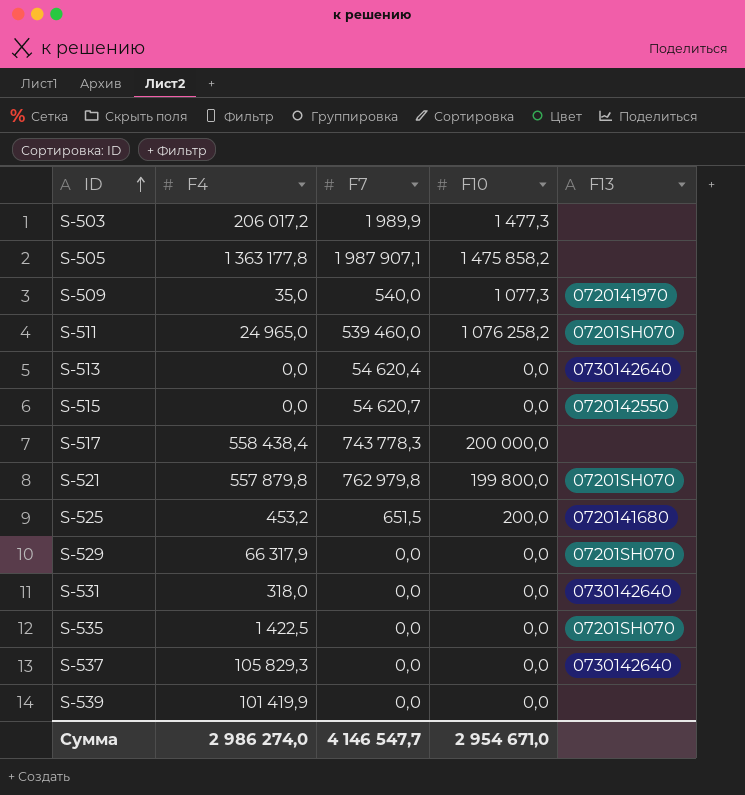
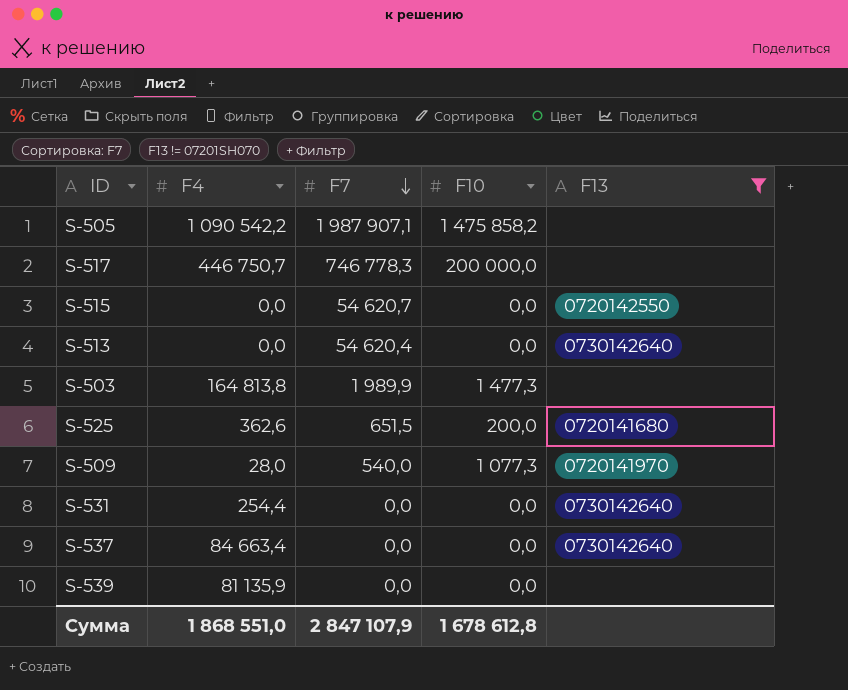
filter: none -> F13 != 07201SH070
row order: ID ascending -> F7 descending
S-505 | F4: 1 363 177,8 -> 1 090 542,2
S-517 | F4: 558 438,4 -> 446 750,7
S-517 | F7: 743 778,3 -> 746 778,3
S-503 | F4: 206 017,2 -> 164 813,8
S-525 | F4: 453,2 -> 362,6
S-509 | F4: 35,0 -> 28,0
S-531 | F4: 318,0 -> 254,4
S-537 | F4: 105 829,3 -> 84 663,4
S-539 | F4: 101 419,9 -> 81 135,9
Сумма | F4: 2 986 274,0 -> 1 868 551,0
Сумма | F7: 4 146 547,7 -> 2 847 107,9
Сумма | F10: 2 954 671,0 -> 1 678 612,8

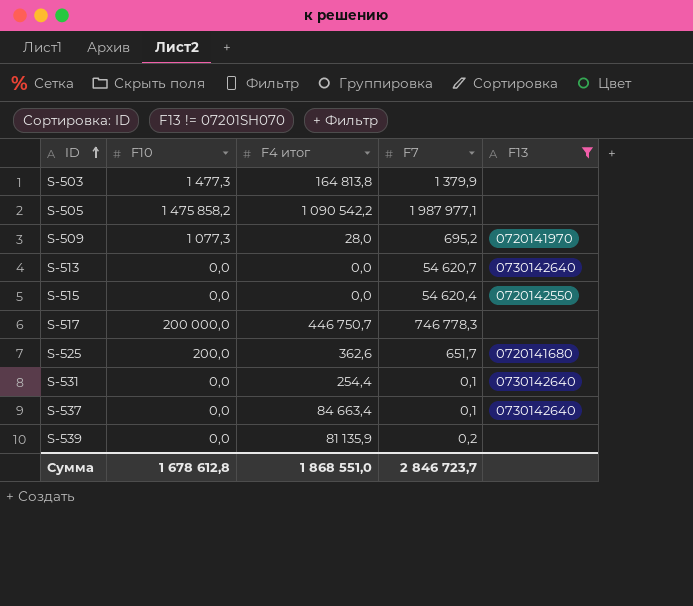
row order: F7 descending -> ID ascending
column F10 | position: 4 -> 2
column name: F4 -> F4 итог
S-503 | F7: 1 989,9 -> 1 379,9
S-505 | F7: 1 987 907,1 -> 1 987 977,1
S-509 | F7: 540,0 -> 695,2
S-513 | F7: 54 620,4 -> 54 620,7
S-515 | F7: 54 620,7 -> 54 620,4
S-525 | F7: 651,5 -> 651,7
S-531 | F7: 0,0 -> 0,1
S-537 | F7: 0,0 -> 0,1
S-539 | F7: 0,0 -> 0,2
Сумма | F7: 2 847 107,9 -> 2 846 723,7

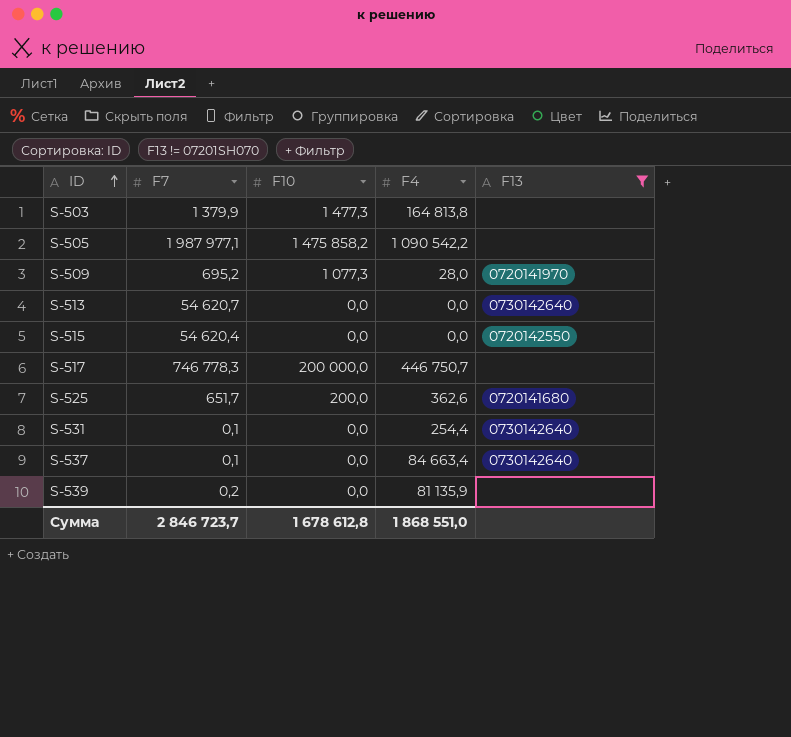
column F7 | position: 4 -> 2
column name: F4 итог -> F4

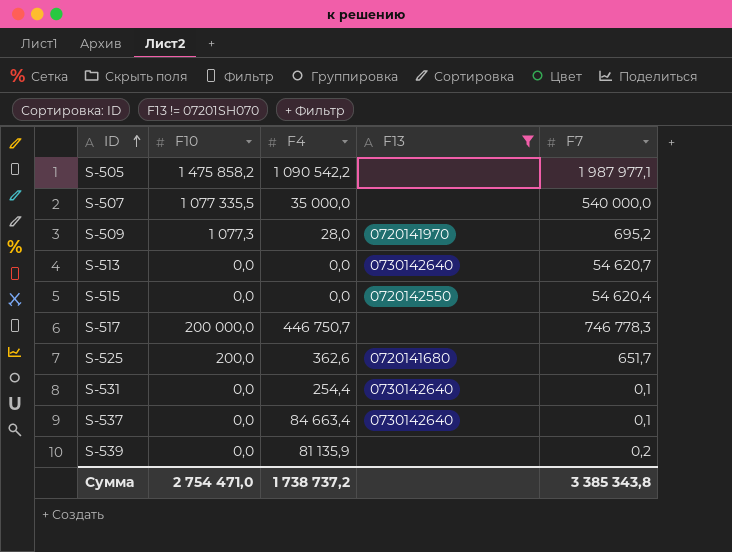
column F7 | position: 2 -> 5
row S-503: 1 379,9 | 1 477,3 | 164 813,8 | none -> none
row S-507: none -> 1 077 335,5 | 35 000,0 | none | 540 000,0
Сумма | F10: 1 678 612,8 -> 2 754 471,0
Сумма | F4: 1 868 551,0 -> 1 738 737,2
Сумма | F7: 2 846 723,7 -> 3 385 343,8

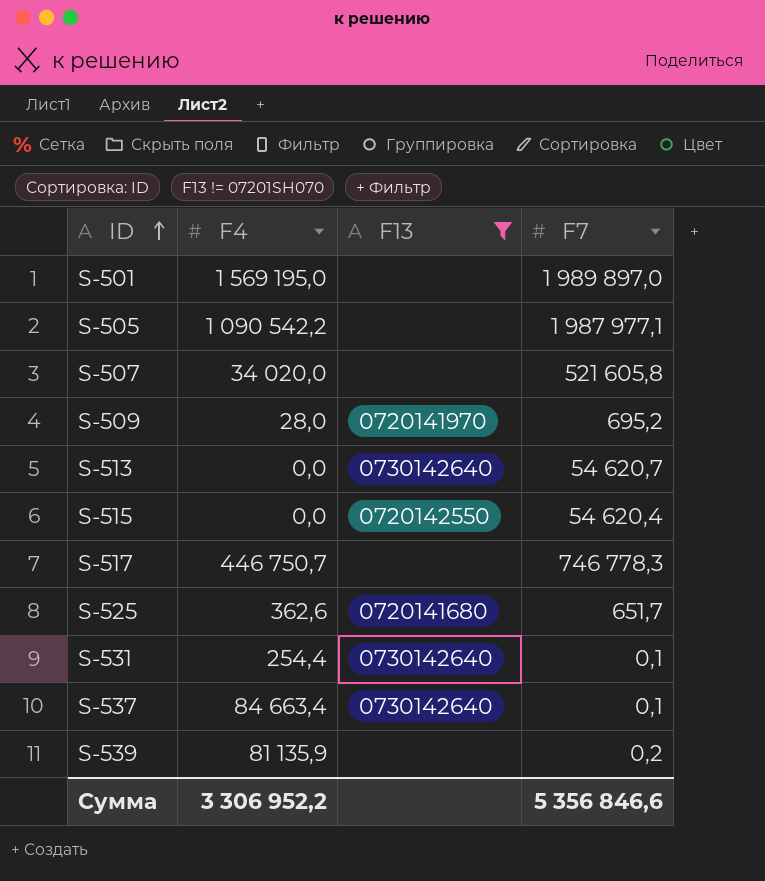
column F10 | position: 2 -> none
row S-501: none -> 1 569 195,0 | none | 1 989 897,0
S-507 | F4: 35 000,0 -> 34 020,0
S-507 | F7: 540 000,0 -> 521 605,8
Сумма | F4: 1 738 737,2 -> 3 306 952,2
Сумма | F7: 3 385 343,8 -> 5 356 846,6

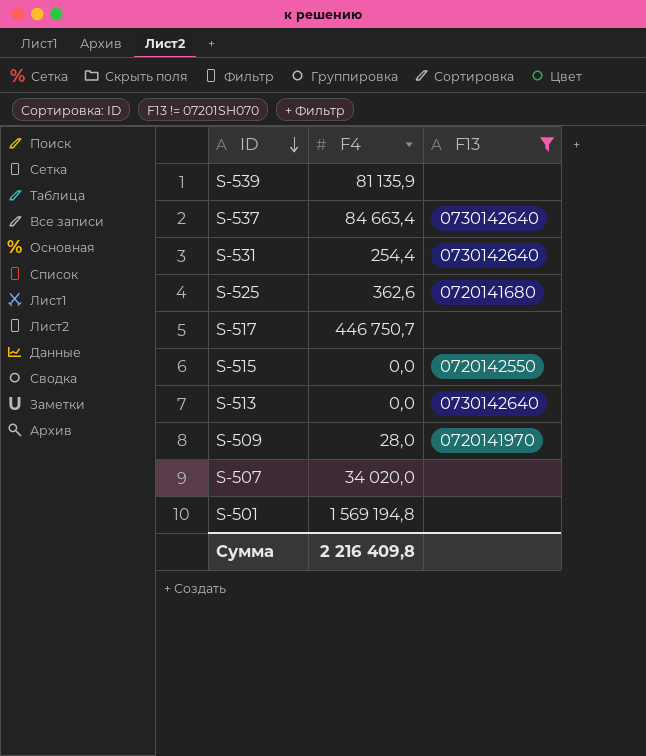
row order: ID ascending -> ID descending
column F7 | position: 4 -> none
row S-505: 1 090 542,2 | none | 1 987 977,1 -> none
S-501 | F4: 1 569 195,0 -> 1 569 194,8
Сумма | F4: 3 306 952,2 -> 2 216 409,8

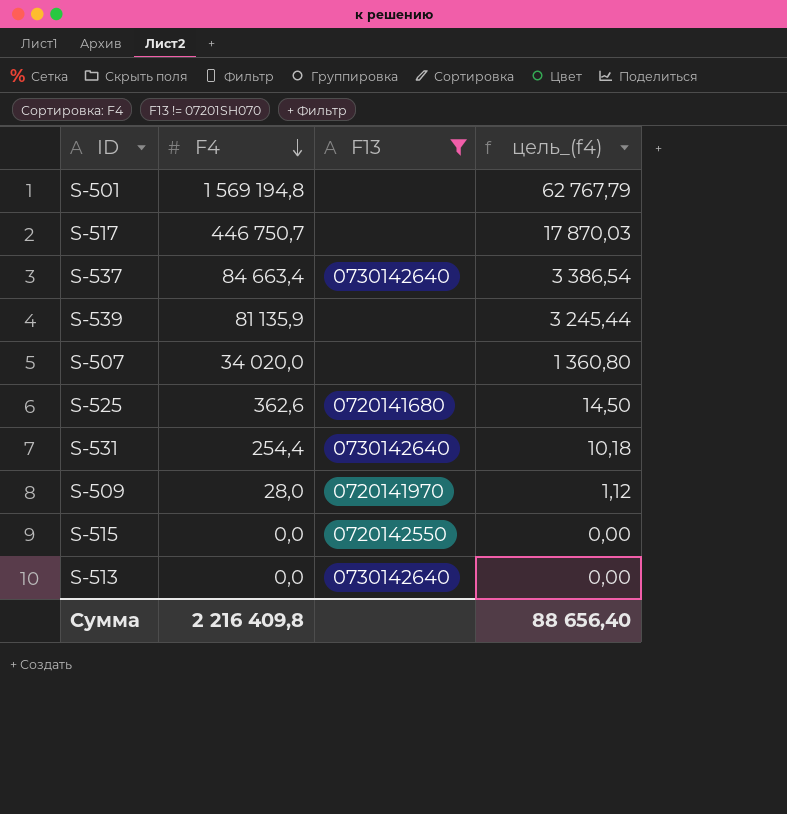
row order: ID descending -> F4 descending
column цель_(f4) | formula: none -> [F4] * 0,04

